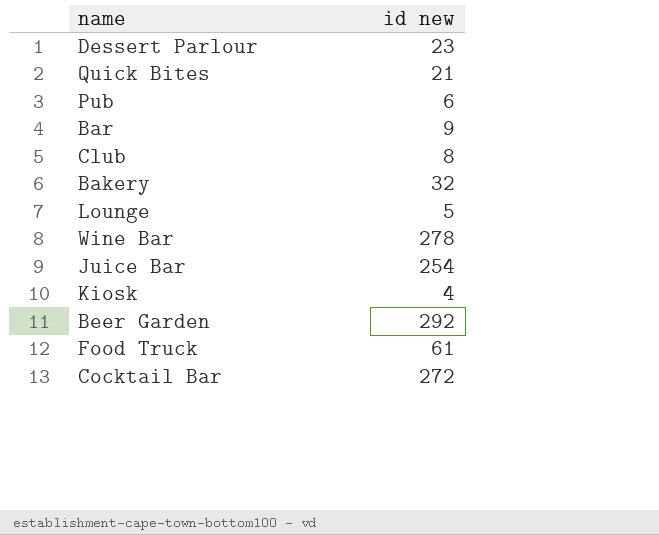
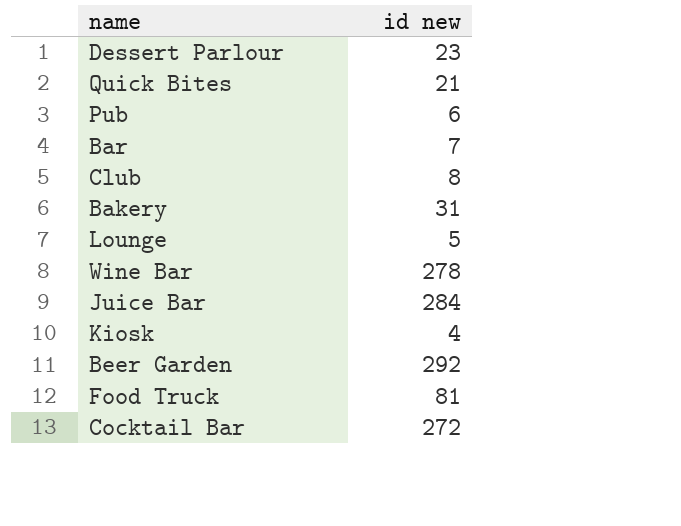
Bar | id new: 9 -> 7
Bakery | id new: 32 -> 31
Juice Bar | id new: 254 -> 284
Food Truck | id new: 61 -> 81

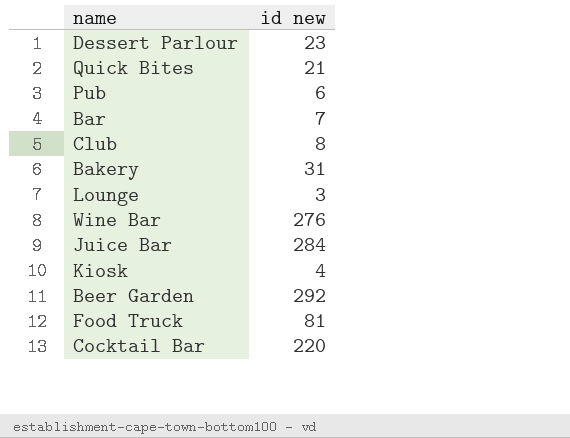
Lounge | id new: 5 -> 3
Wine Bar | id new: 278 -> 276
Cocktail Bar | id new: 272 -> 220

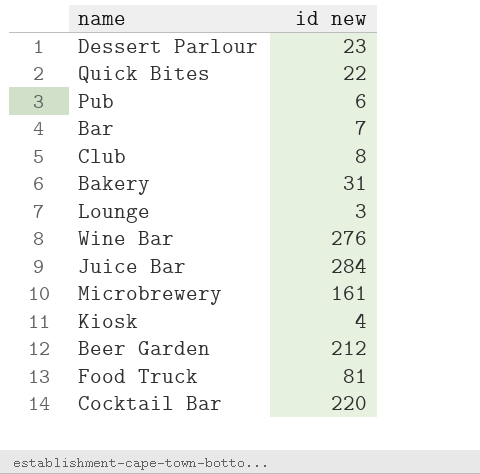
Quick Bites | id new: 21 -> 22
row Microbrewery: none -> 161
Beer Garden | id new: 292 -> 212

